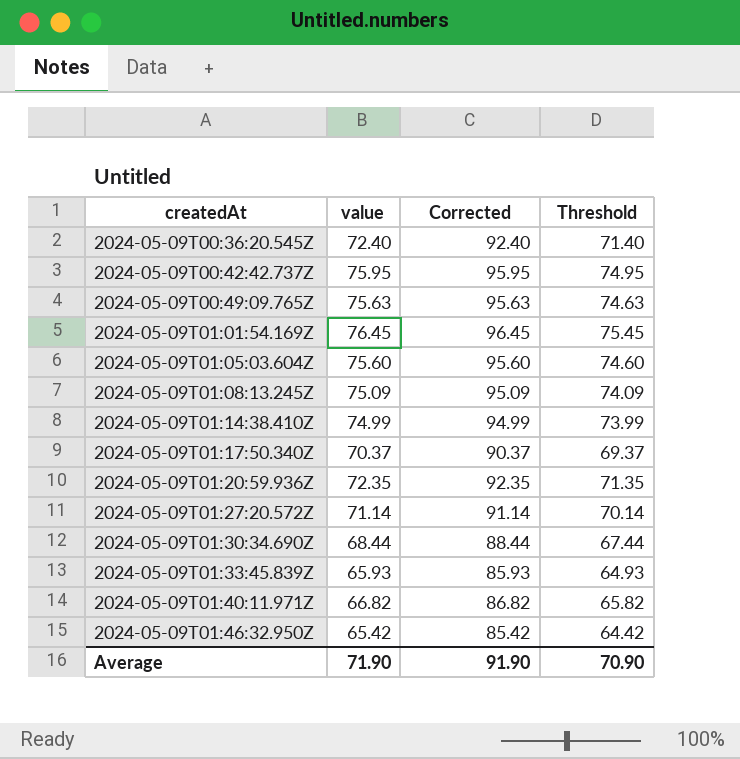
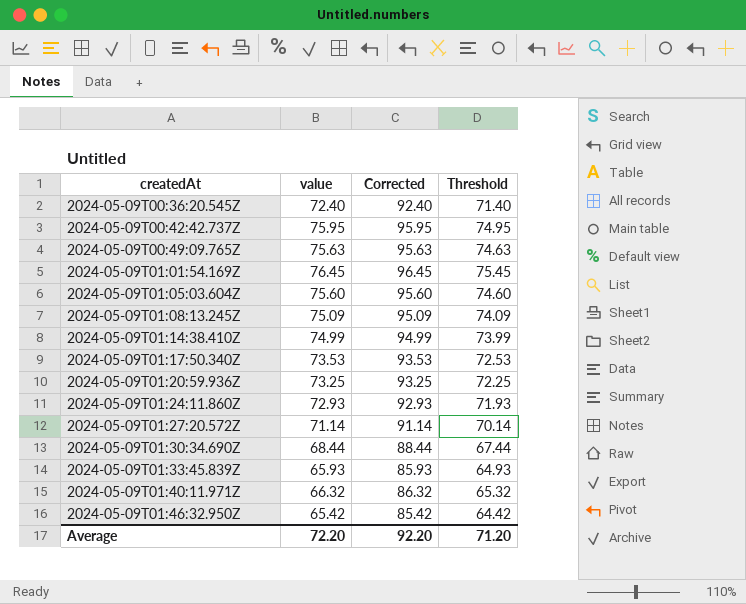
2024-05-09T01:17:50.340Z | value: 70.37 -> 73.53
2024-05-09T01:17:50.340Z | Corrected: 90.37 -> 93.53
2024-05-09T01:17:50.340Z | Threshold: 69.37 -> 72.53
2024-05-09T01:20:59.936Z | value: 72.35 -> 73.25
2024-05-09T01:20:59.936Z | Corrected: 92.35 -> 93.25
2024-05-09T01:20:59.936Z | Threshold: 71.35 -> 72.25
row 2024-05-09T01:24:11.860Z: none -> 72.93 | 92.93 | 71.93
2024-05-09T01:40:11.971Z | value: 66.82 -> 66.32
2024-05-09T01:40:11.971Z | Corrected: 86.82 -> 86.32
2024-05-09T01:40:11.971Z | Threshold: 65.82 -> 65.32
Average | value: 71.90 -> 72.20
Average | Corrected: 91.90 -> 92.20
Average | Threshold: 70.90 -> 71.20

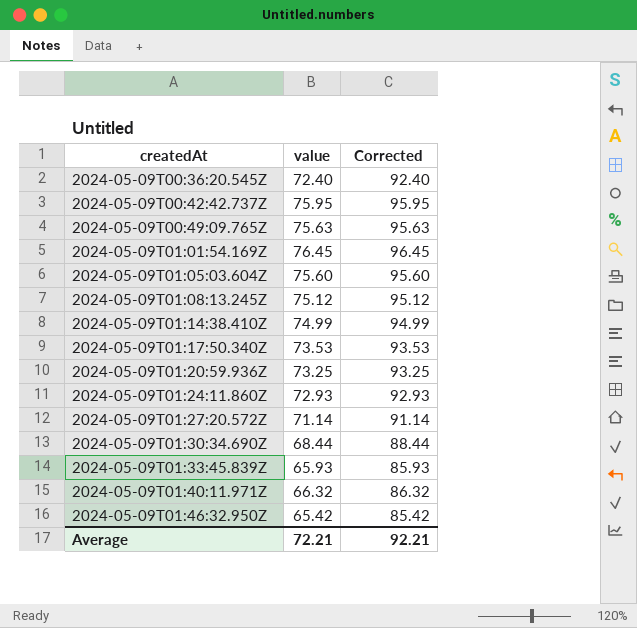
column Threshold | formula: [value] - 1 -> none
2024-05-09T01:08:13.245Z | value: 75.09 -> 75.12
2024-05-09T01:08:13.245Z | Corrected: 95.09 -> 95.12
Average | value: 72.20 -> 72.21
Average | Corrected: 92.20 -> 92.21

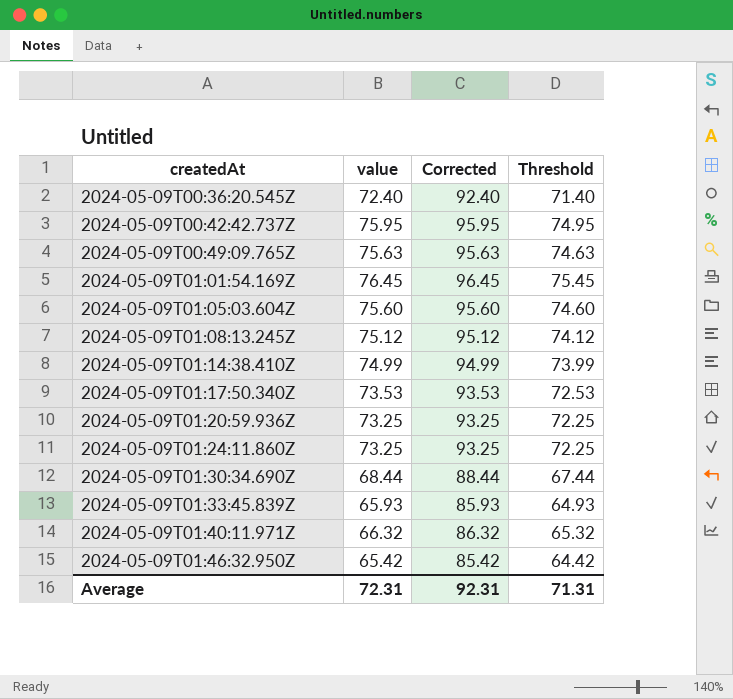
column Threshold | formula: none -> [value] - 1
row 2024-05-09T01:27:20.572Z: 71.14 | 91.14 -> none
2024-05-09T01:24:11.860Z | value: 72.93 -> 73.25
2024-05-09T01:24:11.860Z | Corrected: 92.93 -> 93.25
Average | value: 72.21 -> 72.31
Average | Corrected: 92.21 -> 92.31

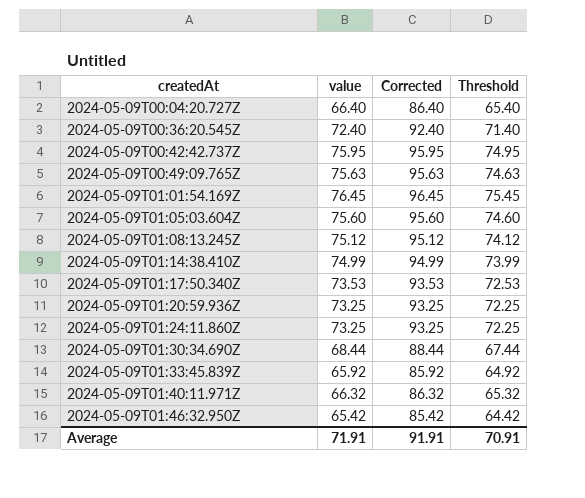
row 2024-05-09T00:04:20.727Z: none -> 66.40 | 86.40 | 65.40
2024-05-09T01:33:45.839Z | value: 65.93 -> 65.92
2024-05-09T01:33:45.839Z | Corrected: 85.93 -> 85.92
2024-05-09T01:33:45.839Z | Threshold: 64.93 -> 64.92
Average | value: 72.31 -> 71.91
Average | Corrected: 92.31 -> 91.91
Average | Threshold: 71.31 -> 70.91

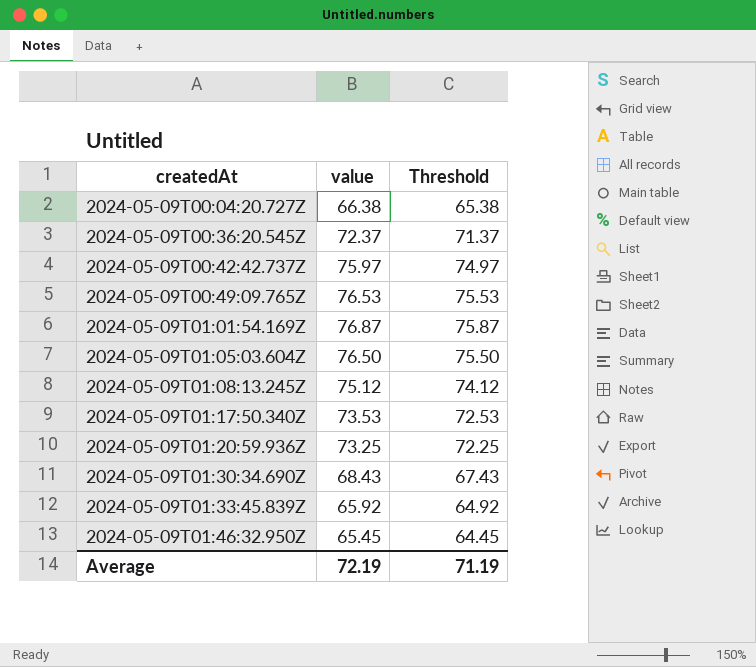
column Corrected | formula: [value] + 20 -> none
row 2024-05-09T01:14:38.410Z: 74.99 | 94.99 | 73.99 -> none
row 2024-05-09T01:24:11.860Z: 73.25 | 93.25 | 72.25 -> none
row 2024-05-09T01:40:11.971Z: 66.32 | 86.32 | 65.32 -> none
2024-05-09T00:04:20.727Z | value: 66.40 -> 66.38
2024-05-09T00:04:20.727Z | Threshold: 65.40 -> 65.38
2024-05-09T00:36:20.545Z | value: 72.40 -> 72.37
2024-05-09T00:36:20.545Z | Threshold: 71.40 -> 71.37
2024-05-09T00:42:42.737Z | value: 75.95 -> 75.97
2024-05-09T00:42:42.737Z | Threshold: 74.95 -> 74.97
2024-05-09T00:49:09.765Z | value: 75.63 -> 76.53
2024-05-09T00:49:09.765Z | Threshold: 74.63 -> 75.53
2024-05-09T01:01:54.169Z | value: 76.45 -> 76.87
2024-05-09T01:01:54.169Z | Threshold: 75.45 -> 75.87
2024-05-09T01:05:03.604Z | value: 75.60 -> 76.50
2024-05-09T01:05:03.604Z | Threshold: 74.60 -> 75.50
2024-05-09T01:30:34.690Z | value: 68.44 -> 68.43
2024-05-09T01:30:34.690Z | Threshold: 67.44 -> 67.43
2024-05-09T01:46:32.950Z | value: 65.42 -> 65.45
2024-05-09T01:46:32.950Z | Threshold: 64.42 -> 64.45
Average | value: 71.91 -> 72.19
Average | Threshold: 70.91 -> 71.19

